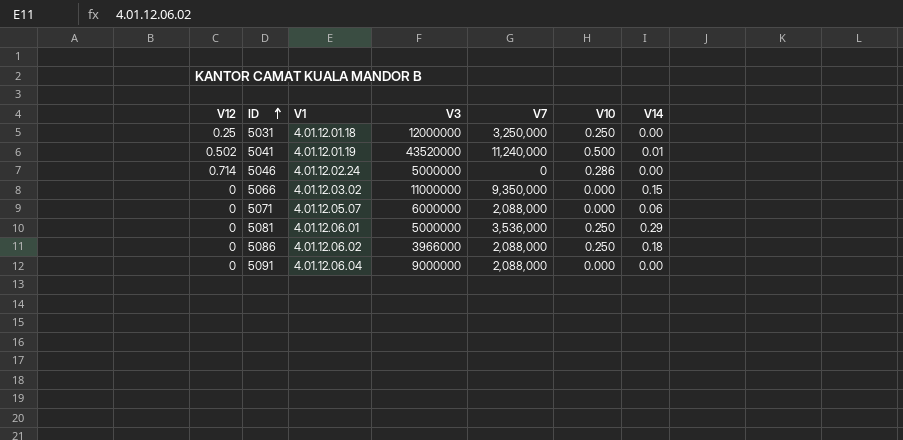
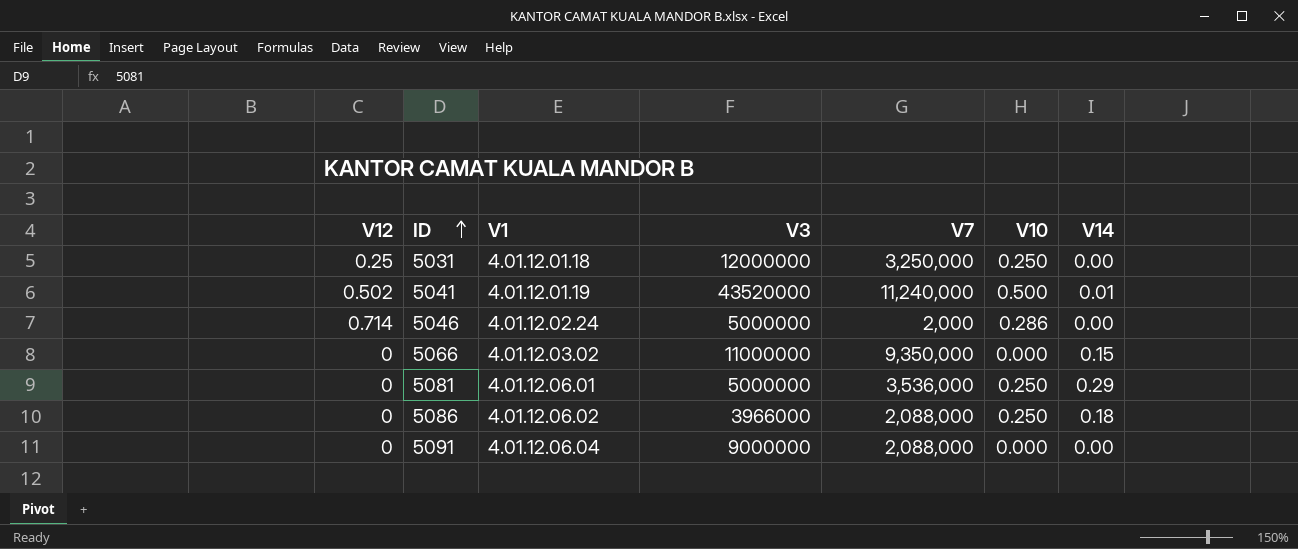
row 5071: 0 | 4.01.12.05.07 | 6000000 | 2,088,000 | 0.000 | 0.06 -> none
5046 | V7: 0 -> 2,000

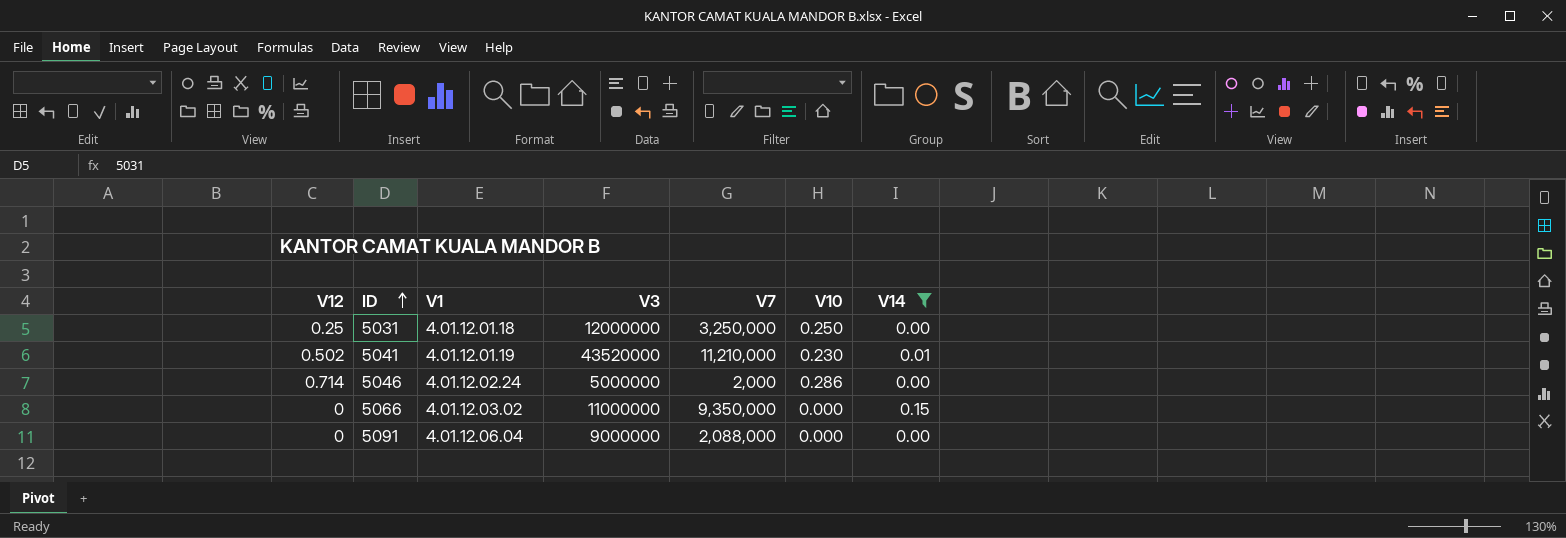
filter: none -> V14 <= 0.15
5041 | V7: 11,240,000 -> 11,210,000
5041 | V10: 0.500 -> 0.230

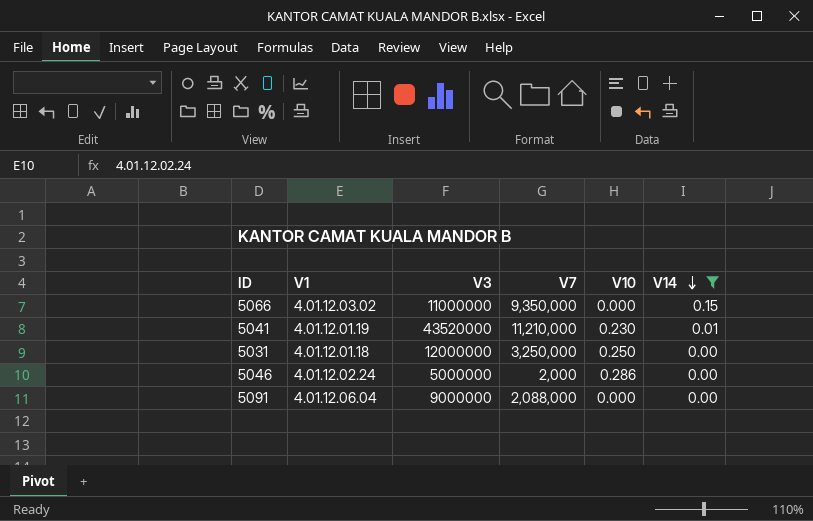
row order: ID ascending -> V14 descending
column V12 | position: 1 -> none

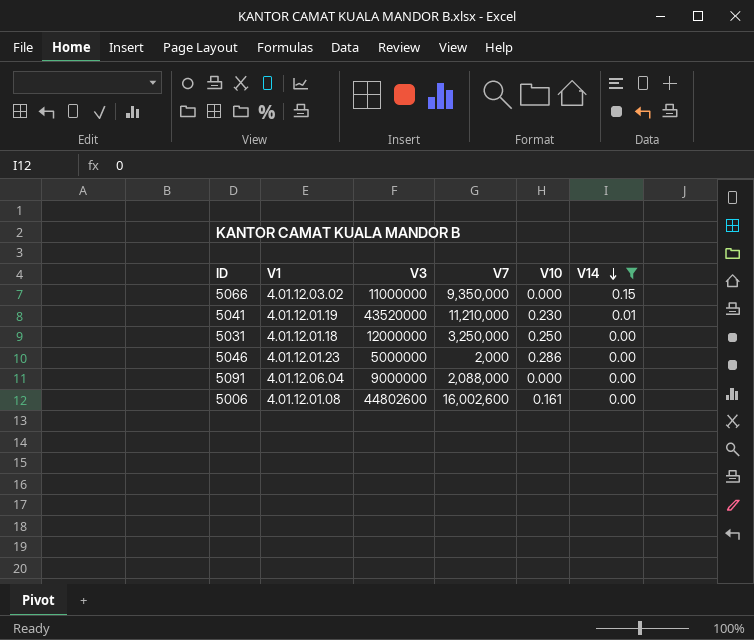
5046 | V1: 4.01.12.02.24 -> 4.01.12.01.23
row 5006: none -> 4.01.12.01.08 | 44802600 | 16,002,600 | 0.161 | 0.00

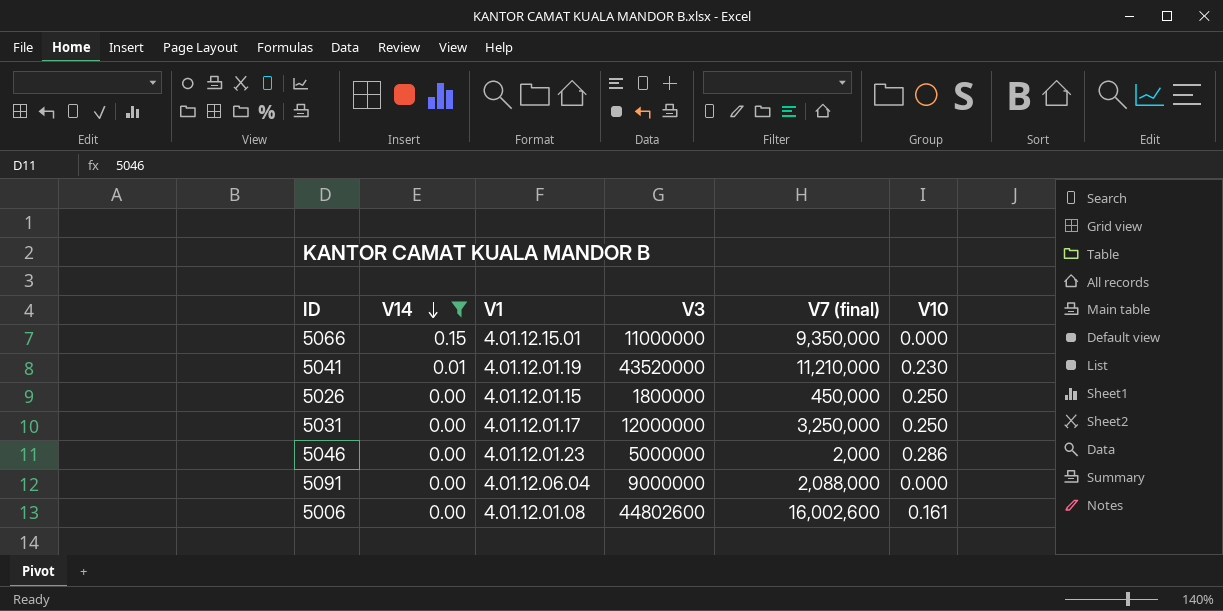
column V14 | position: 6 -> 2
column name: V7 -> V7 (final)
5066 | V1: 4.01.12.03.02 -> 4.01.12.15.01
row 5026: none -> 0.00 | 4.01.12.01.15 | 1800000 | 450,000 | 0.250
5031 | V1: 4.01.12.01.18 -> 4.01.12.01.17

